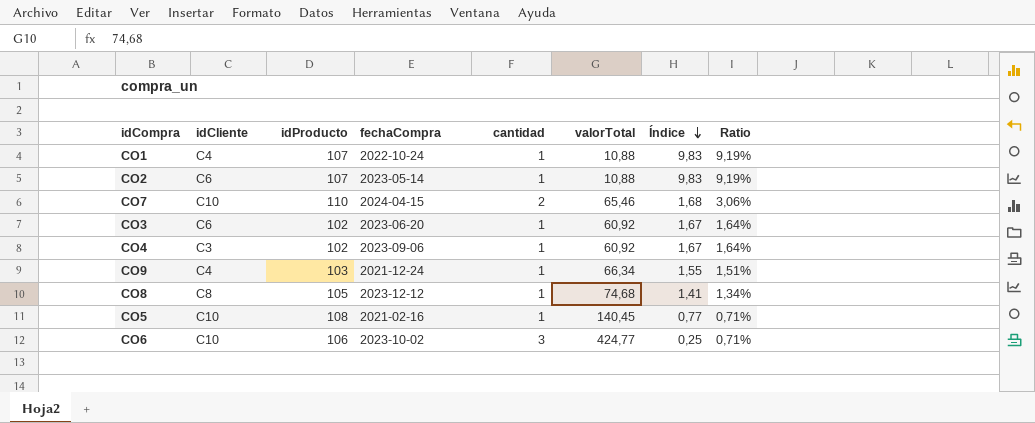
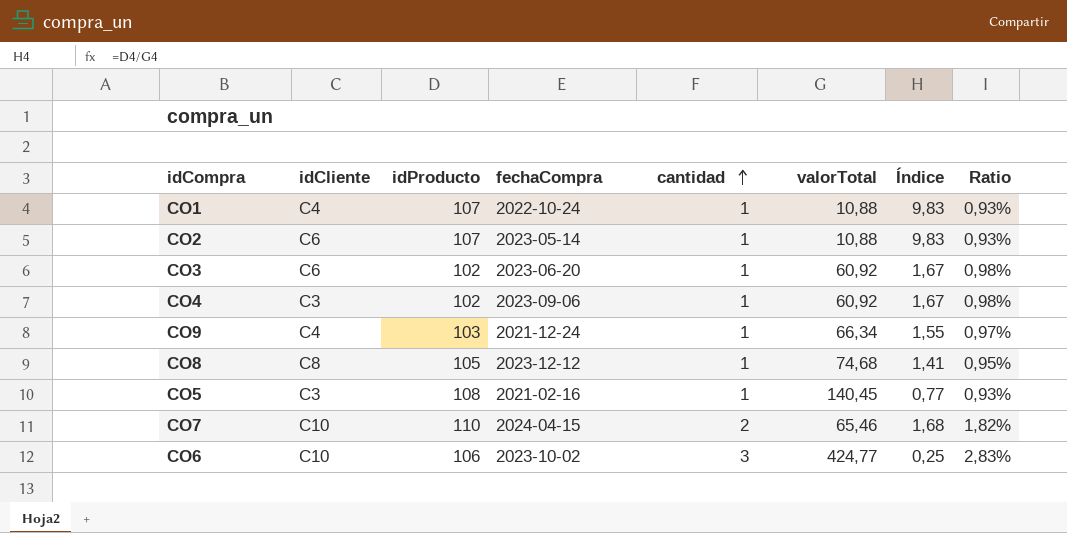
row order: Índice descending -> cantidad ascending
column Ratio | formula: [cantidad] / [valorTotal] -> [cantidad] / [idProducto]
CO5 | idCliente: C10 -> C3

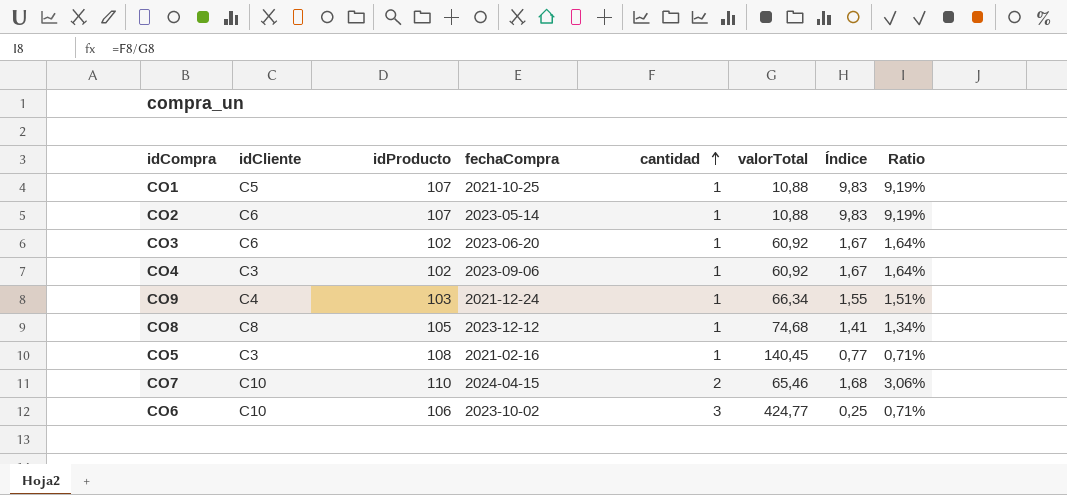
column Ratio | formula: [cantidad] / [idProducto] -> [cantidad] / [valorTotal]
CO1 | idCliente: C4 -> C5
CO1 | fechaCompra: 2022-10-24 -> 2021-10-25

